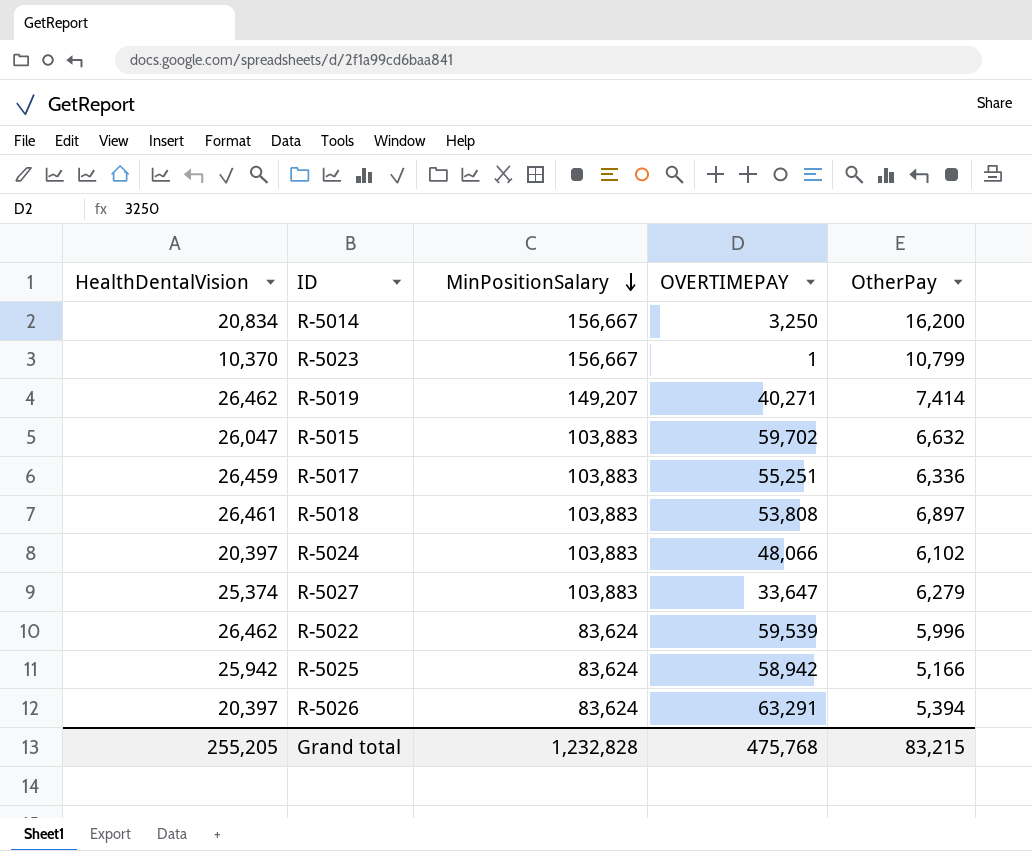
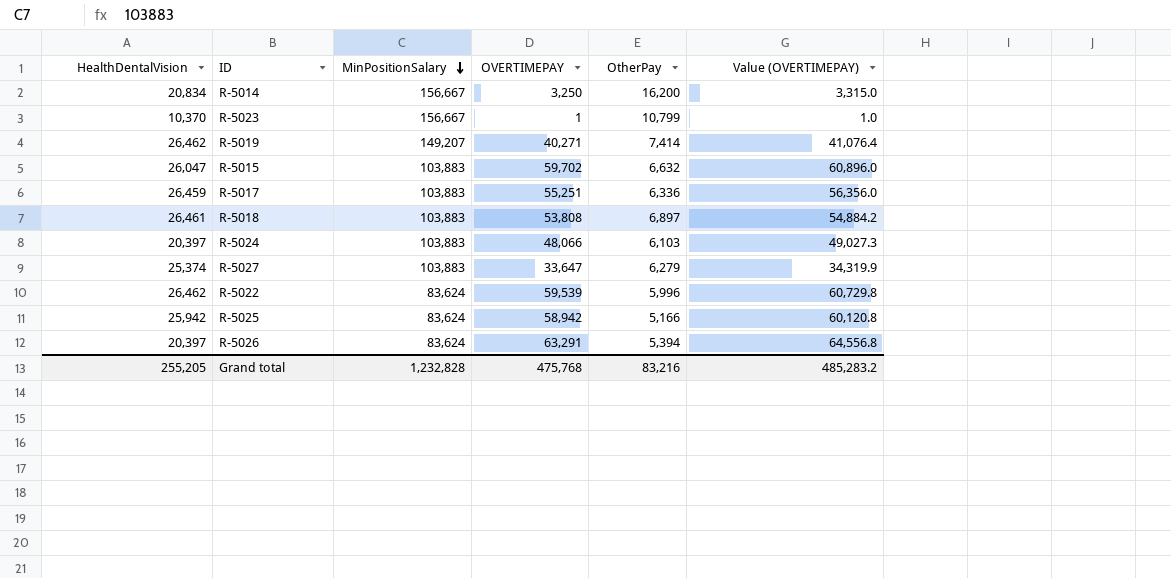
column Value (OVERTIMEPAY) | formula: none -> [OVERTIMEPAY] * 1.02
R-5024 | OtherPay: 6,102 -> 6,103
Grand total | OtherPay: 83,215 -> 83,216

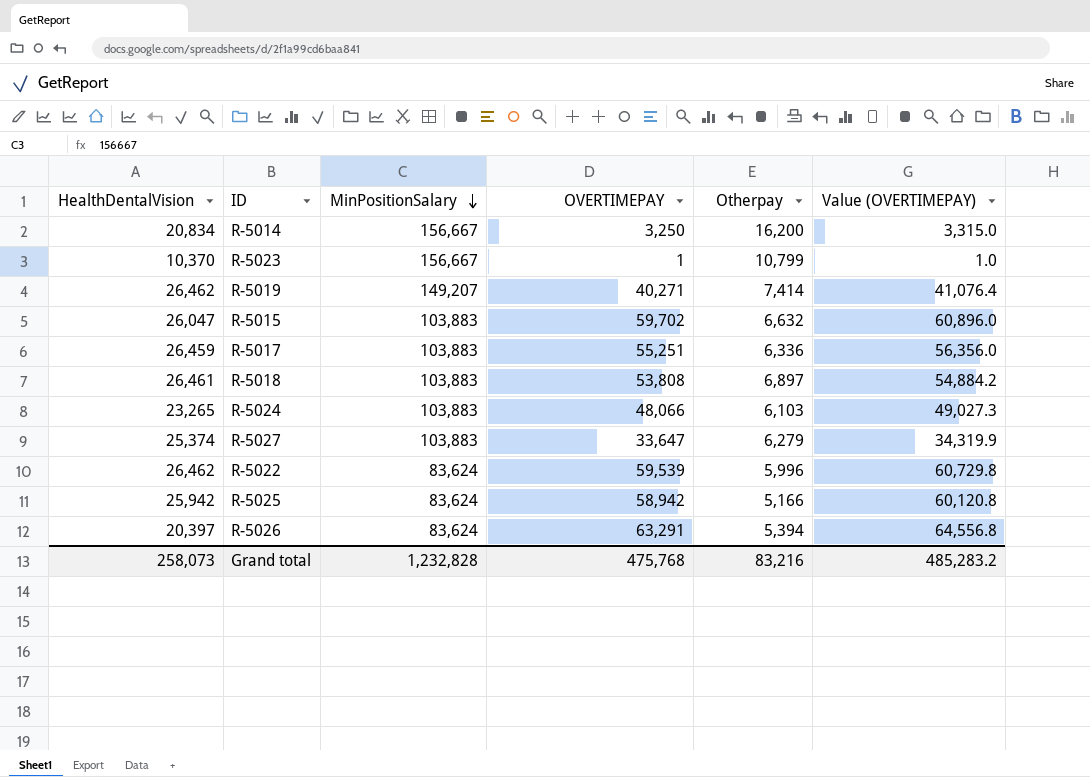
column name: OtherPay -> Otherpay
R-5024 | HealthDentalVision: 20,397 -> 23,265
Grand total | HealthDentalVision: 255,205 -> 258,073

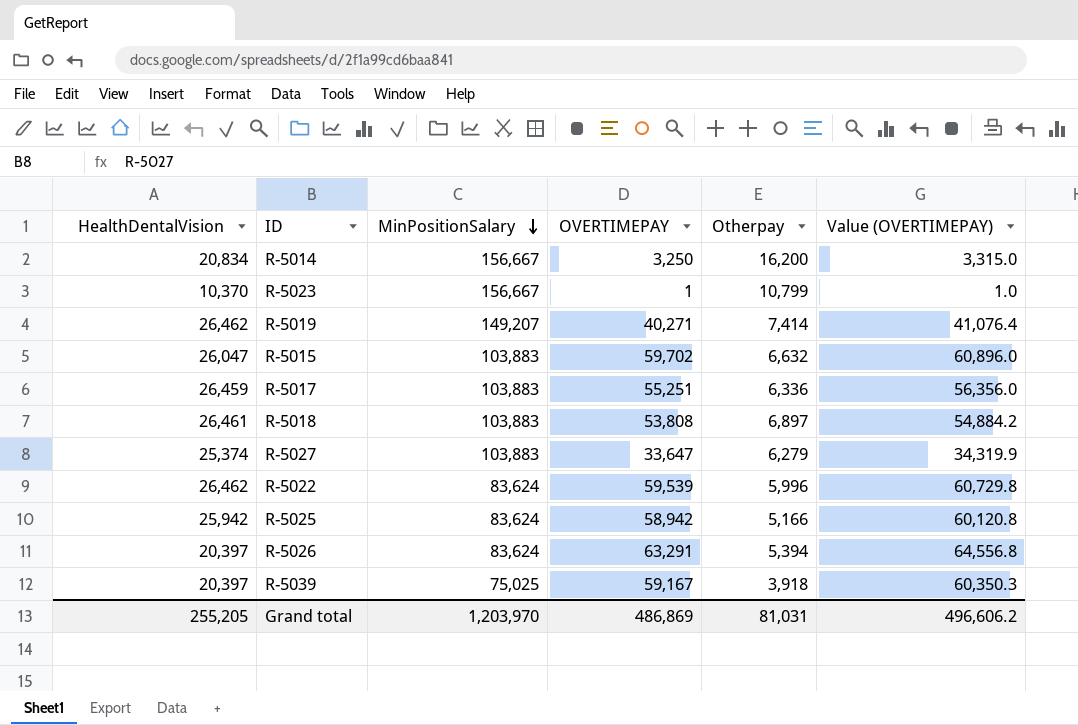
row R-5024: 23,265 | 103,883 | 48,066 | 6,103 | 49,027.3 -> none
row R-5039: none -> 20,397 | 75,025 | 59,167 | 3,918 | 60,350.3
Grand total | HealthDentalVision: 258,073 -> 255,205
Grand total | MinPositionSalary: 1,232,828 -> 1,203,970
Grand total | OVERTIMEPAY: 475,768 -> 486,869
Grand total | Otherpay: 83,216 -> 81,031
Grand total | Value (OVERTIMEPAY): 485,283.2 -> 496,606.2

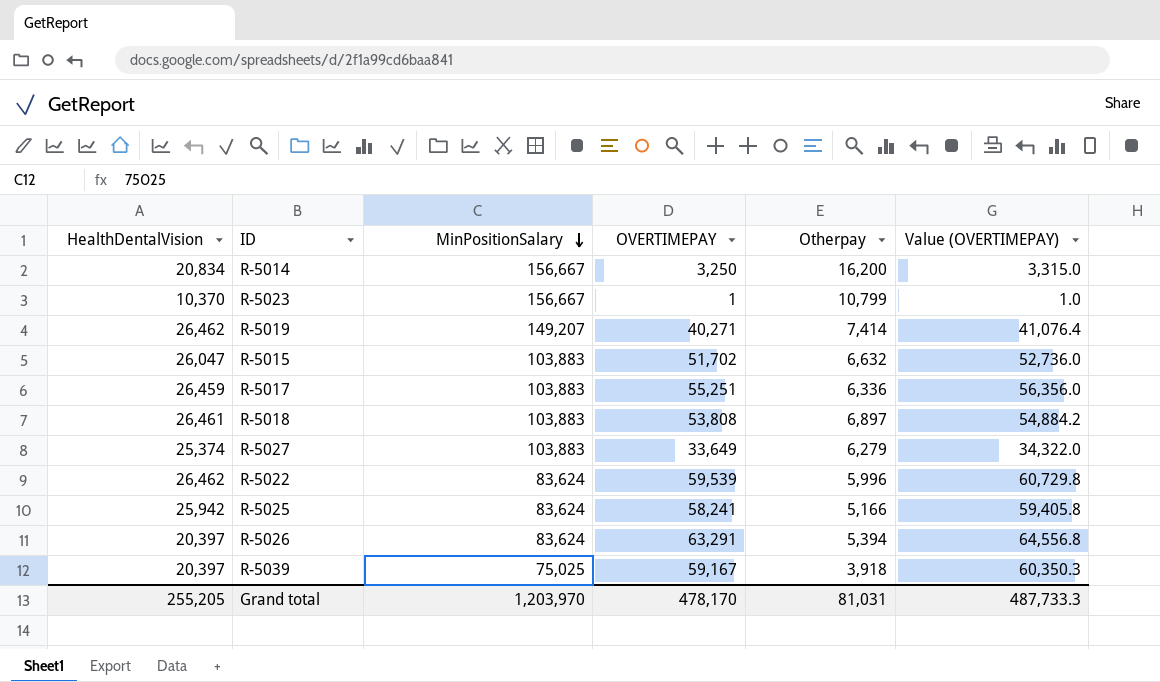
R-5015 | OVERTIMEPAY: 59,702 -> 51,702
R-5015 | Value (OVERTIMEPAY): 60,896.0 -> 52,736.0
R-5027 | OVERTIMEPAY: 33,647 -> 33,649
R-5027 | Value (OVERTIMEPAY): 34,319.9 -> 34,322.0
R-5025 | OVERTIMEPAY: 58,942 -> 58,241
R-5025 | Value (OVERTIMEPAY): 60,120.8 -> 59,405.8
Grand total | OVERTIMEPAY: 486,869 -> 478,170
Grand total | Value (OVERTIMEPAY): 496,606.2 -> 487,733.3

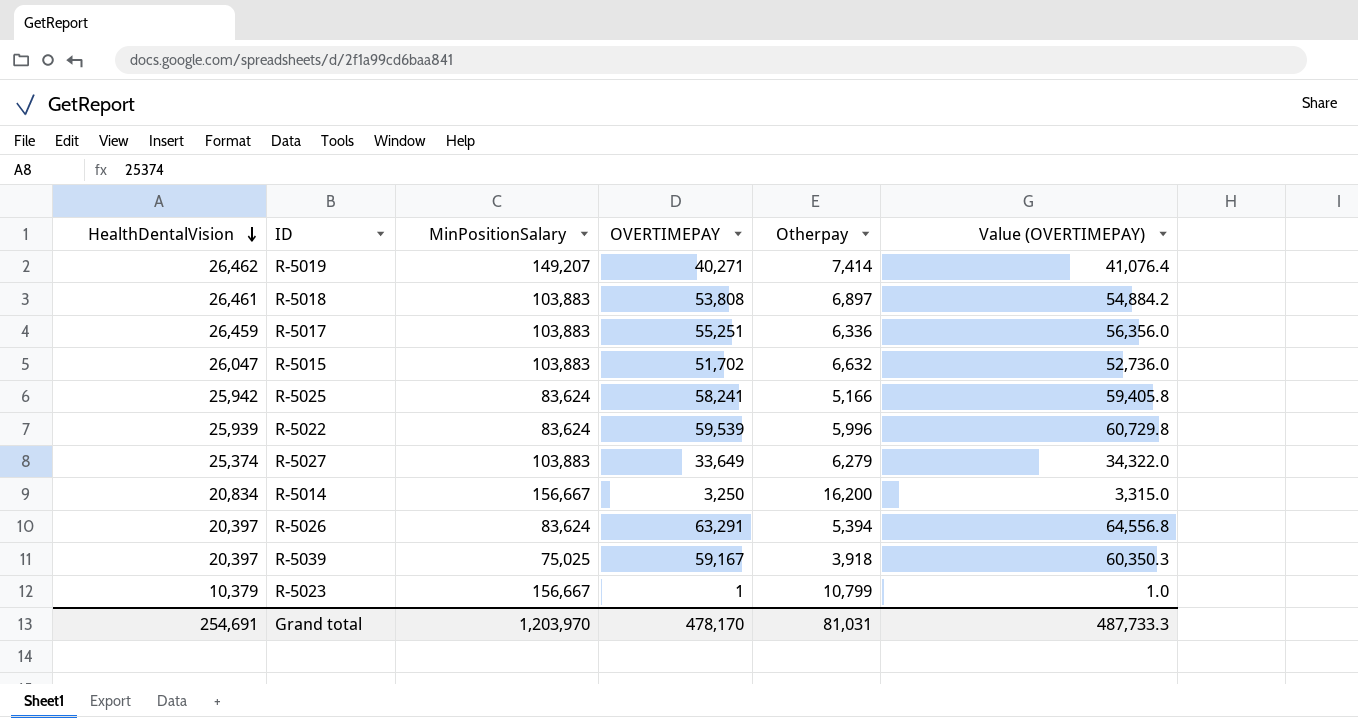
row order: MinPositionSalary descending -> HealthDentalVision descending
R-5022 | HealthDentalVision: 26,462 -> 25,939
R-5023 | HealthDentalVision: 10,370 -> 10,379
Grand total | HealthDentalVision: 255,205 -> 254,691

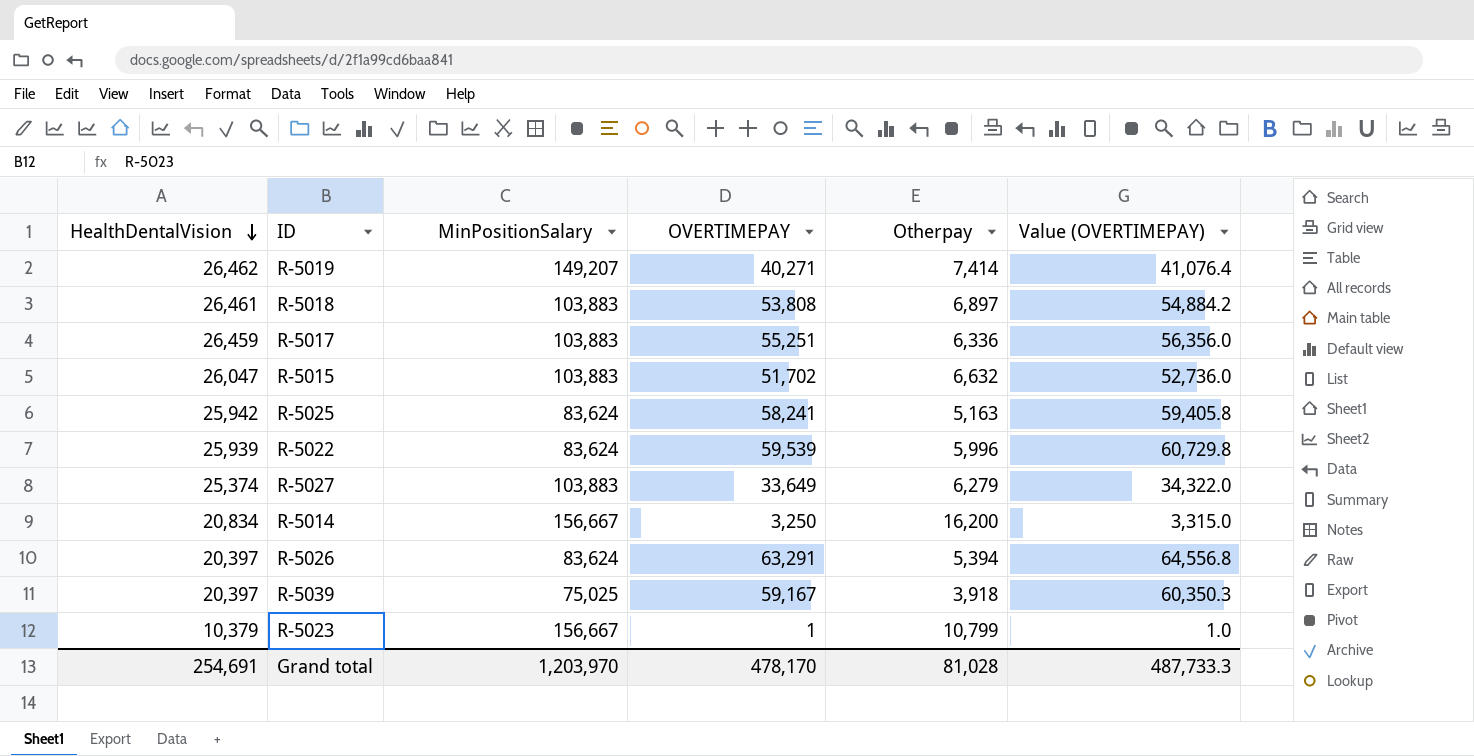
R-5025 | Otherpay: 5,166 -> 5,163
Grand total | Otherpay: 81,031 -> 81,028

